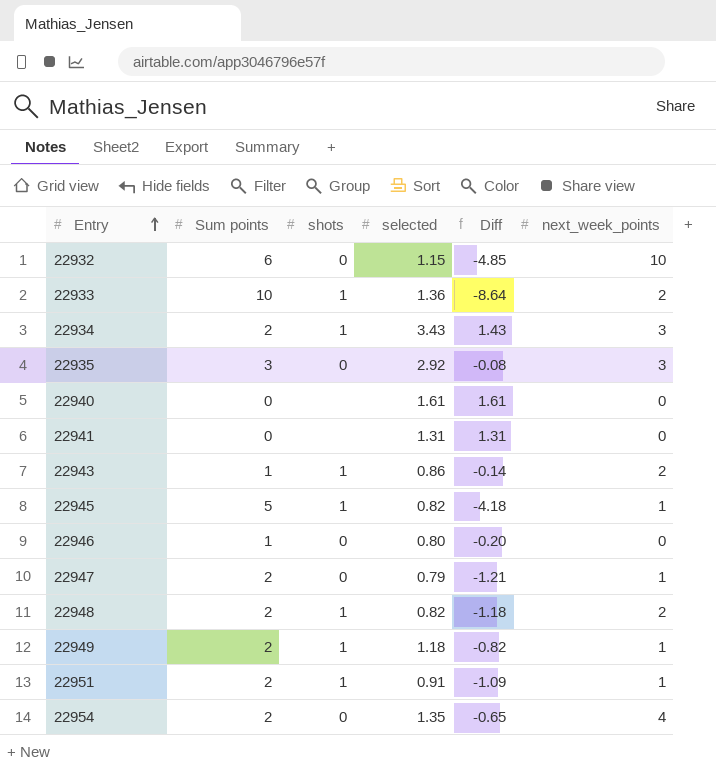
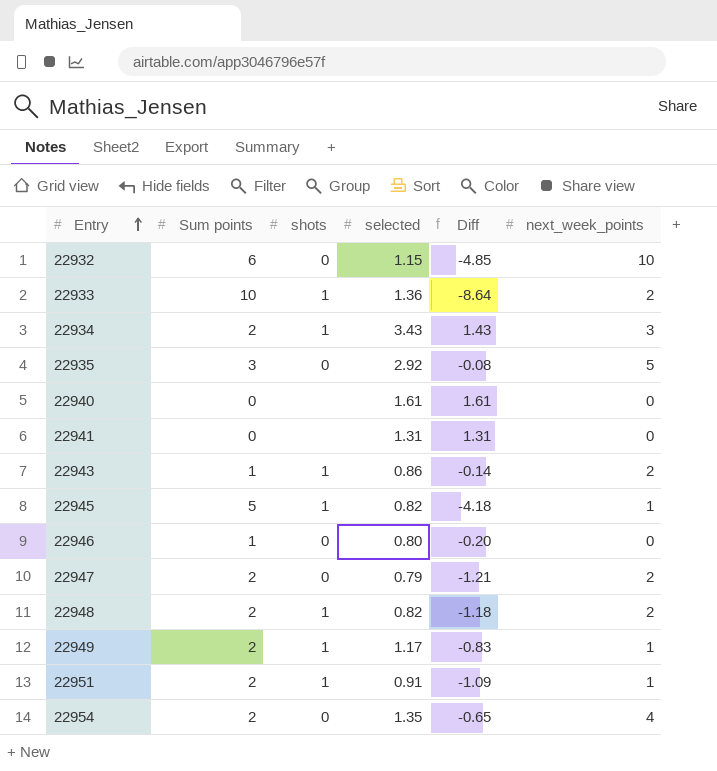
22935 | next_week_points: 3 -> 5
22947 | next_week_points: 1 -> 2
22949 | selected: 1.18 -> 1.17
22949 | Diff: -0.82 -> -0.83

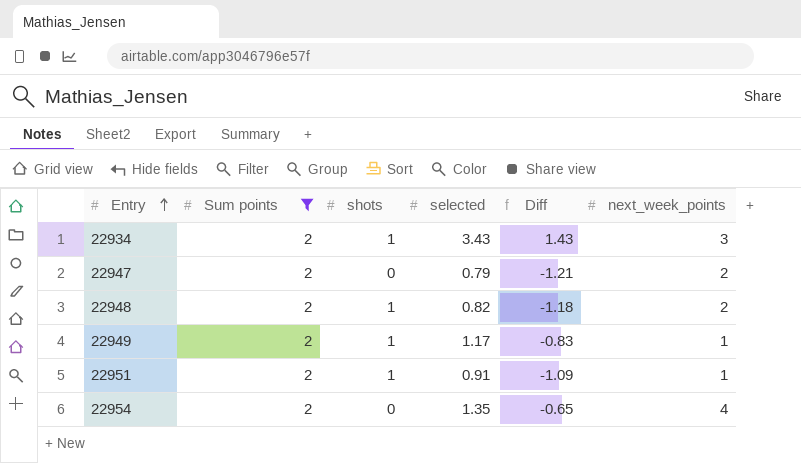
filter: none -> Sum points = 2

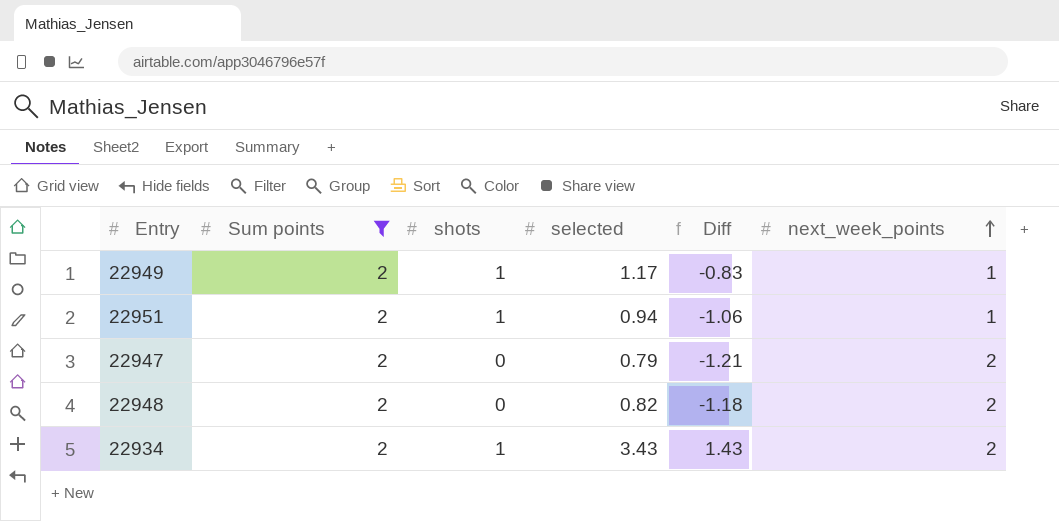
row order: Entry ascending -> next_week_points ascending
row 22954: 2 | 0 | 1.35 | -0.65 | 4 -> none
22951 | selected: 0.91 -> 0.94
22951 | Diff: -1.09 -> -1.06
22948 | shots: 1 -> 0
22934 | next_week_points: 3 -> 2

